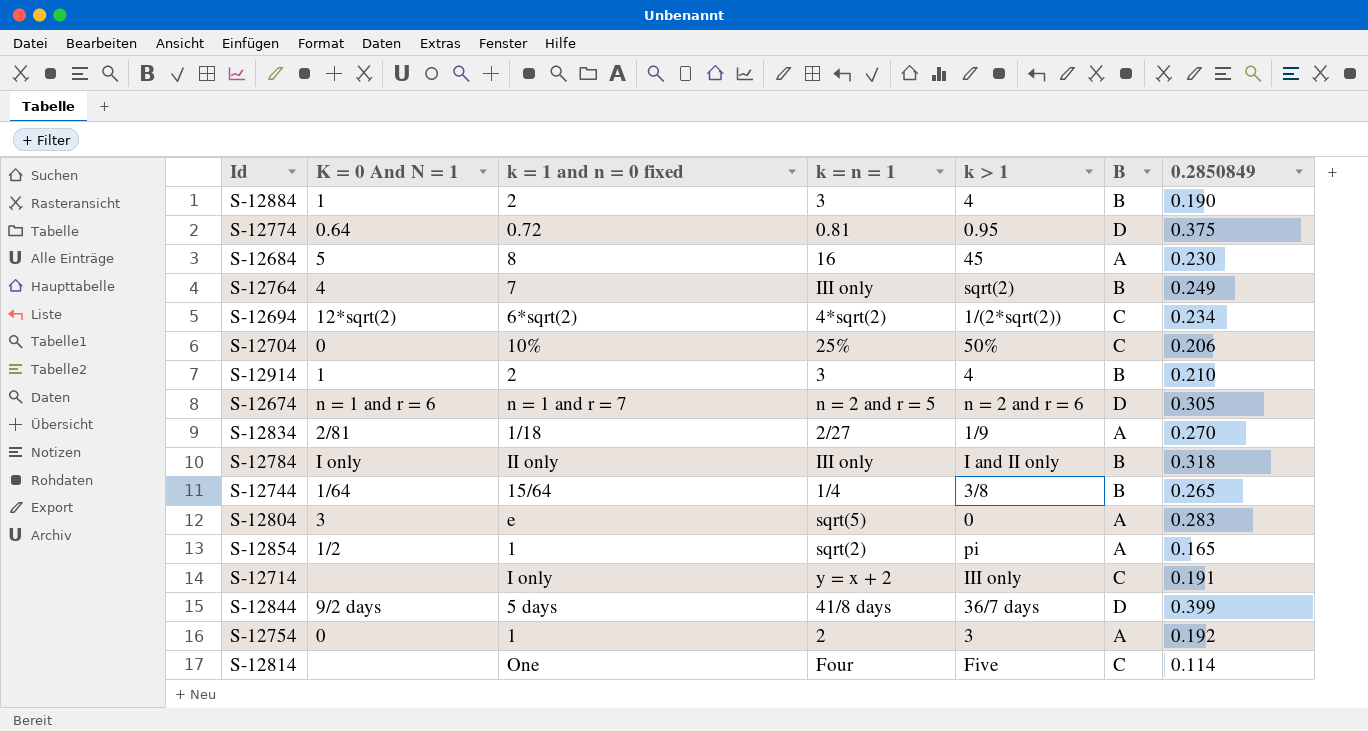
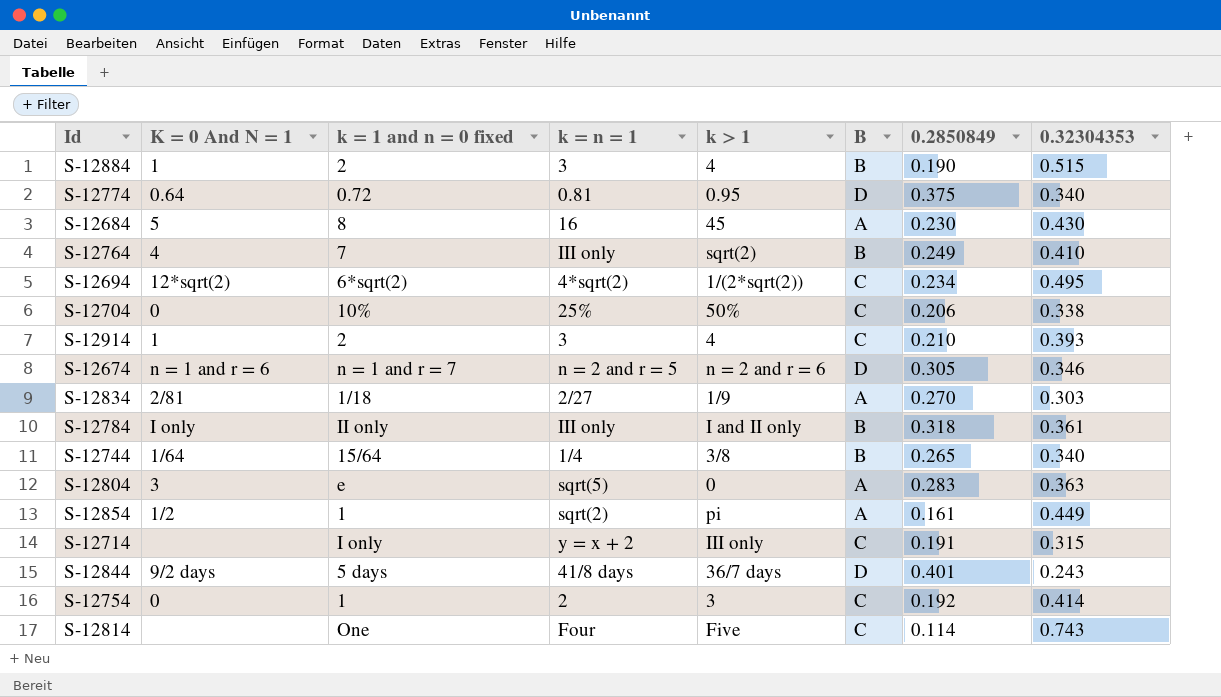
column 0.32304353 | position: none -> 8
S-12914 | B: B -> C
S-12854 | 0.2850849: 0.165 -> 0.161
S-12844 | 0.2850849: 0.399 -> 0.401
S-12754 | B: A -> C

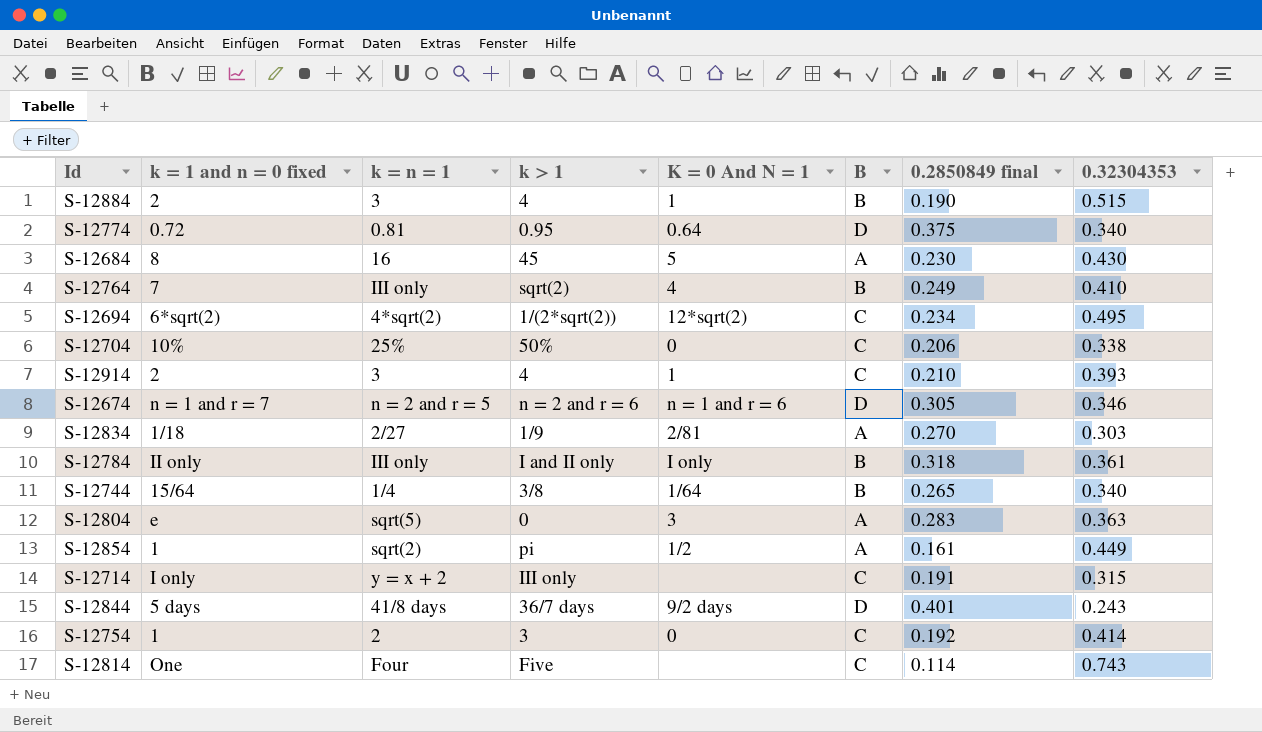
column K = 0 And N = 1 | position: 2 -> 5
column name: 0.2850849 -> 0.2850849 final

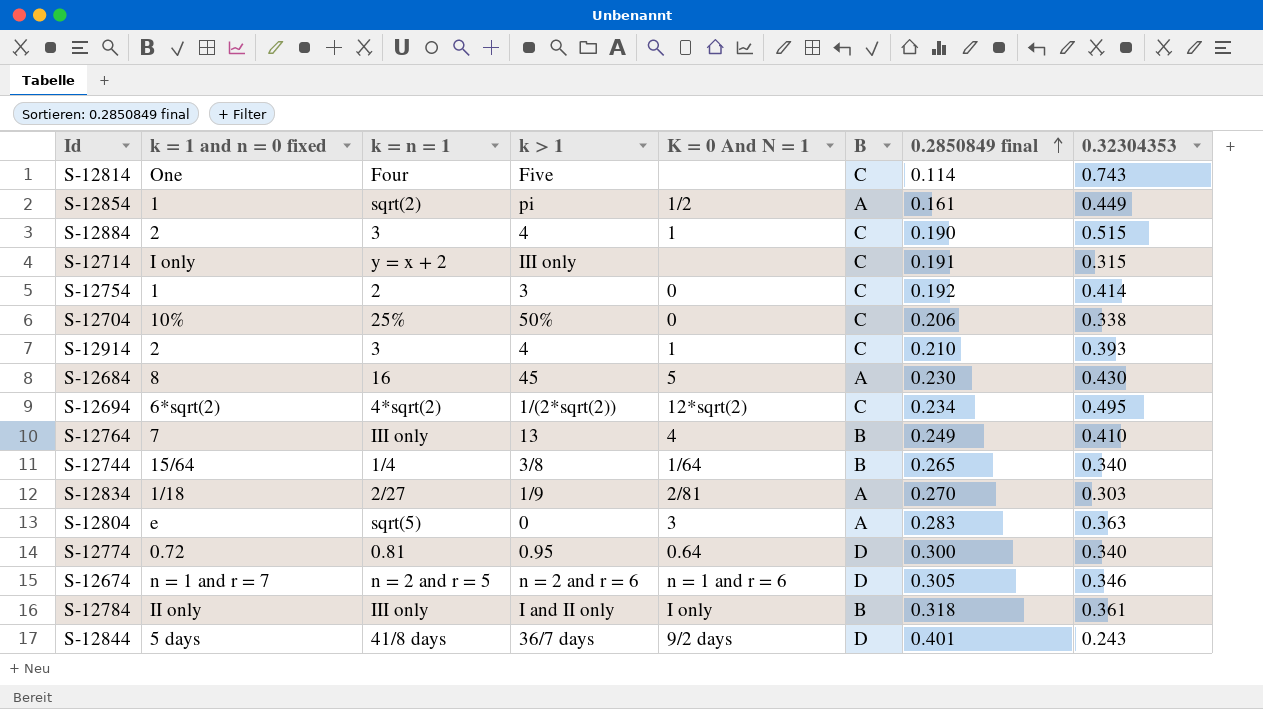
row order: none -> 0.2850849 final ascending
S-12884 | B: B -> C
S-12764 | k > 1: sqrt(2) -> 13
S-12774 | 0.2850849 final: 0.375 -> 0.300

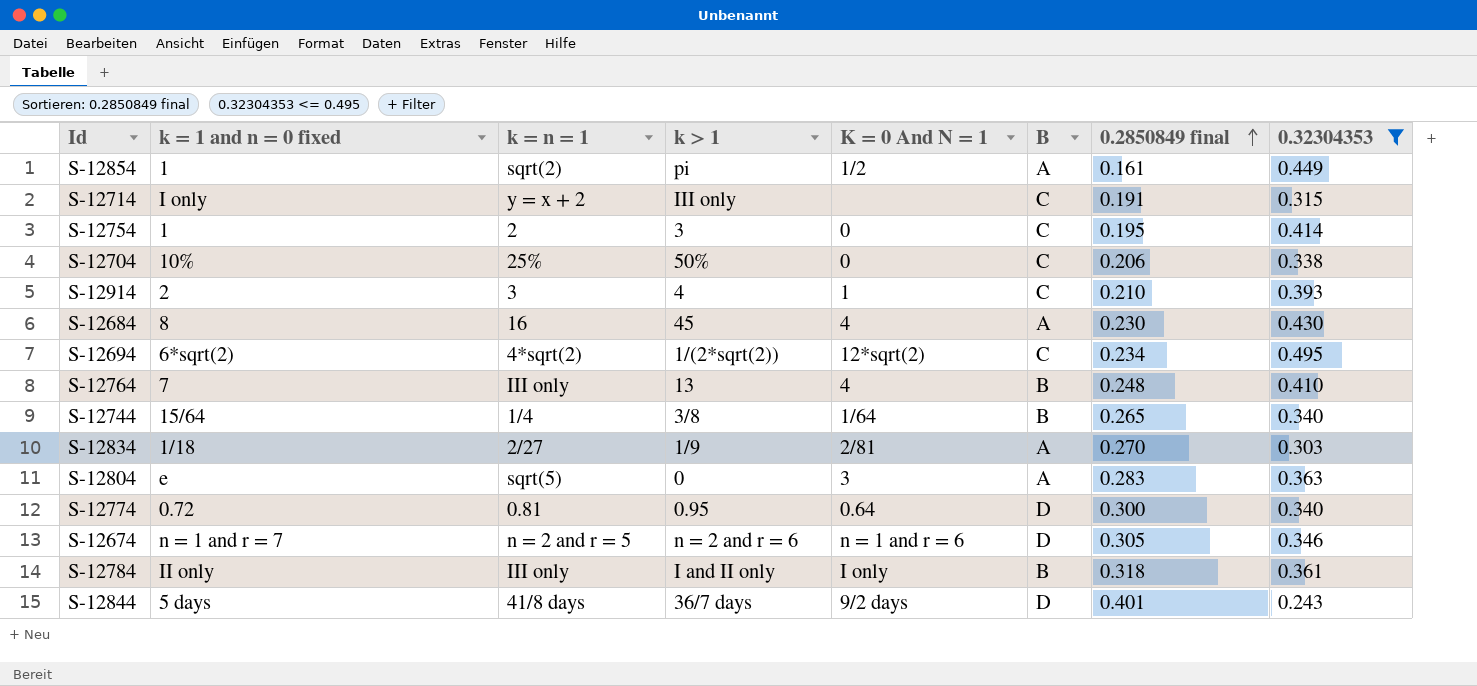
filter: none -> 0.32304353 <= 0.495
S-12754 | 0.2850849 final: 0.192 -> 0.195
S-12684 | K = 0 And N = 1: 5 -> 4
S-12764 | 0.2850849 final: 0.249 -> 0.248

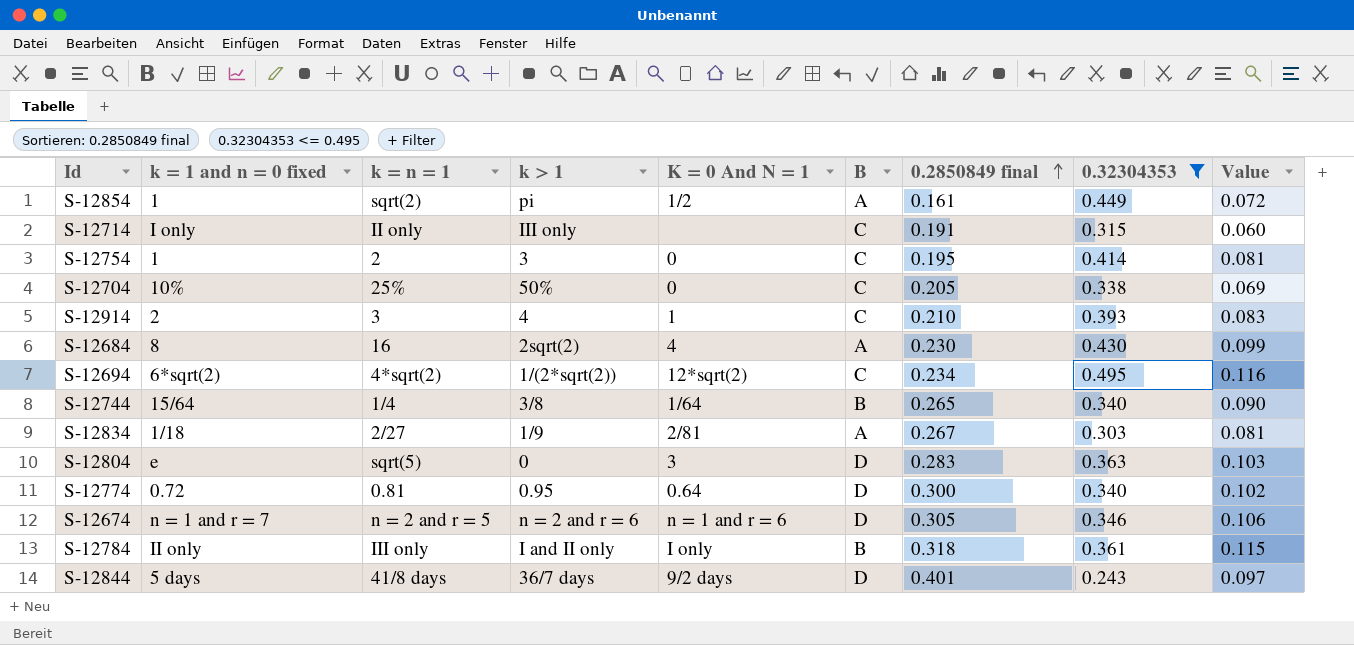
column Value | formula: none -> [0.2850849 final] * [0.32304353]
row S-12764: 7 | III only | 13 | 4 | B | 0.248 | 0.410 -> none
S-12714 | k = n = 1: y = x + 2 -> II only
S-12704 | 0.2850849 final: 0.206 -> 0.205
S-12684 | k > 1: 45 -> 2sqrt(2)
S-12834 | 0.2850849 final: 0.270 -> 0.267
S-12804 | B: A -> D

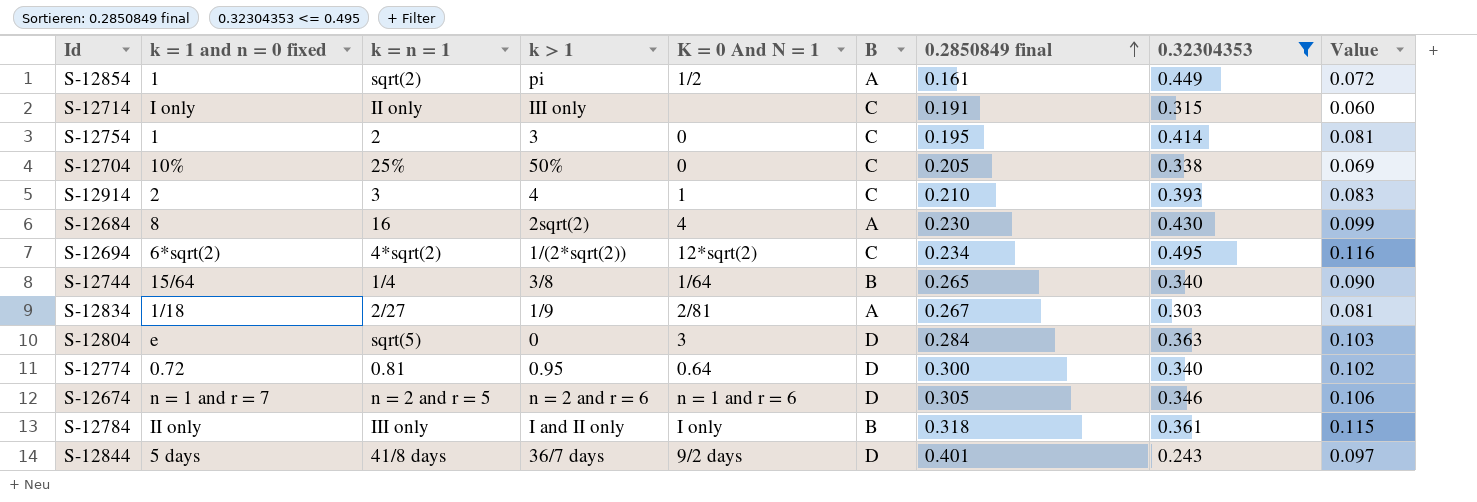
S-12804 | 0.2850849 final: 0.283 -> 0.284

